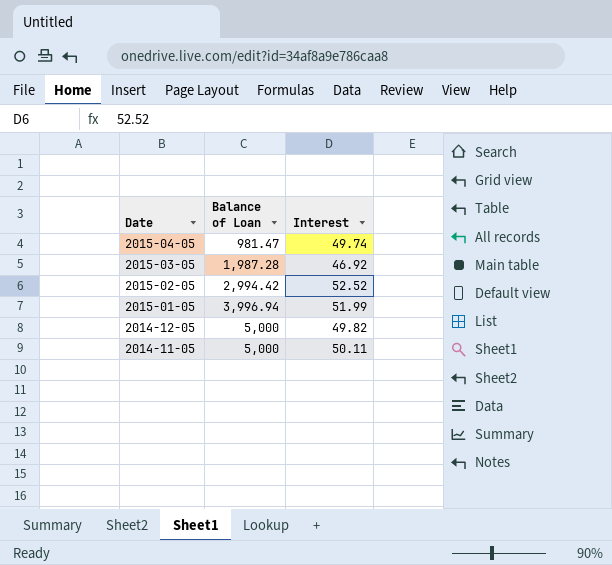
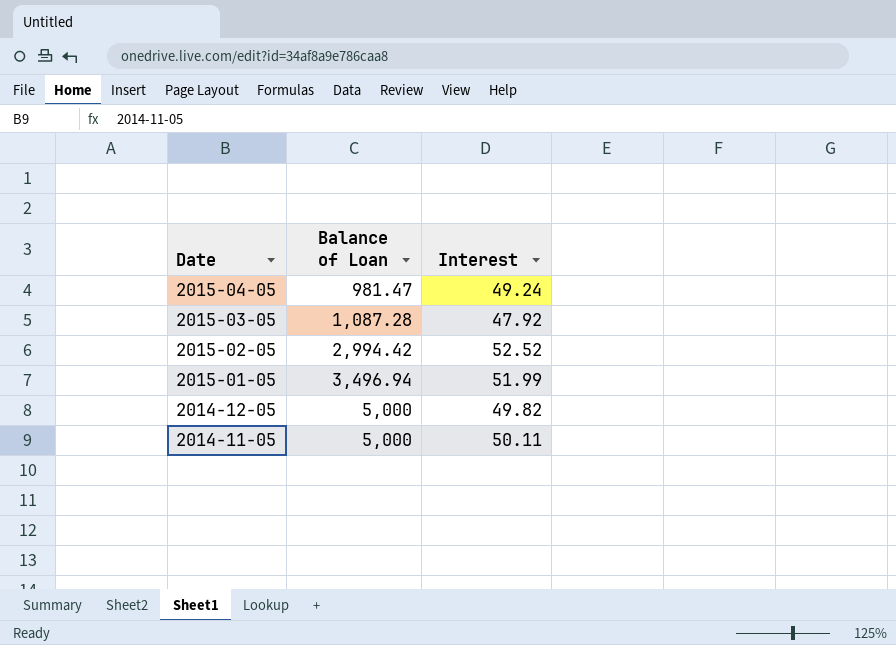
2015-04-05 | Interest: 49.74 -> 49.24
2015-03-05 | Balance of Loan: 1,987.28 -> 1,087.28
2015-03-05 | Interest: 46.92 -> 47.92
2015-01-05 | Balance of Loan: 3,996.94 -> 3,496.94

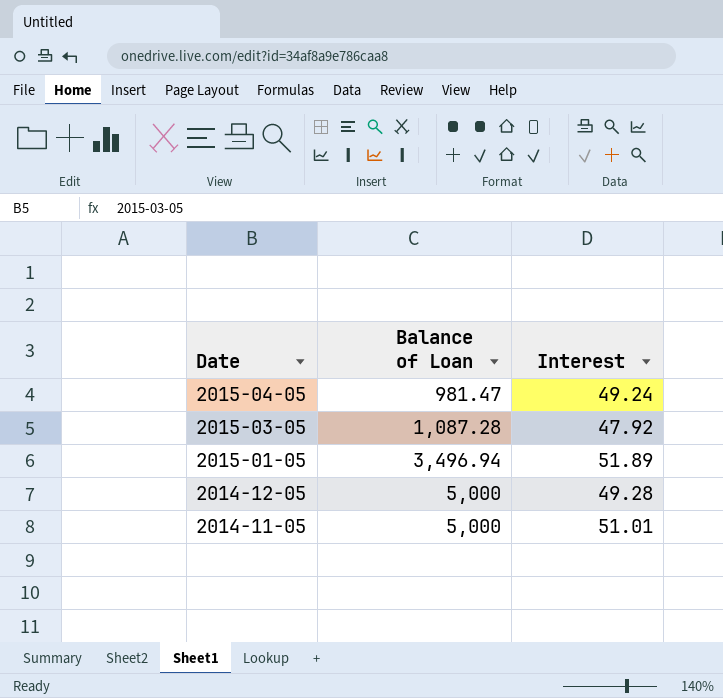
row 2015-02-05: 2,994.42 | 52.52 -> none
2015-01-05 | Interest: 51.99 -> 51.89
2014-12-05 | Interest: 49.82 -> 49.28
2014-11-05 | Interest: 50.11 -> 51.01

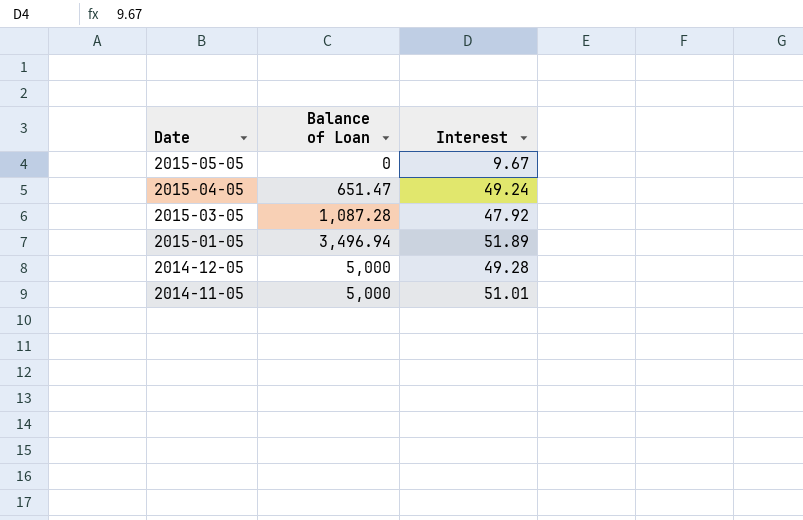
row 2015-05-05: none -> 0 | 9.67
2015-04-05 | Balance of Loan: 981.47 -> 651.47

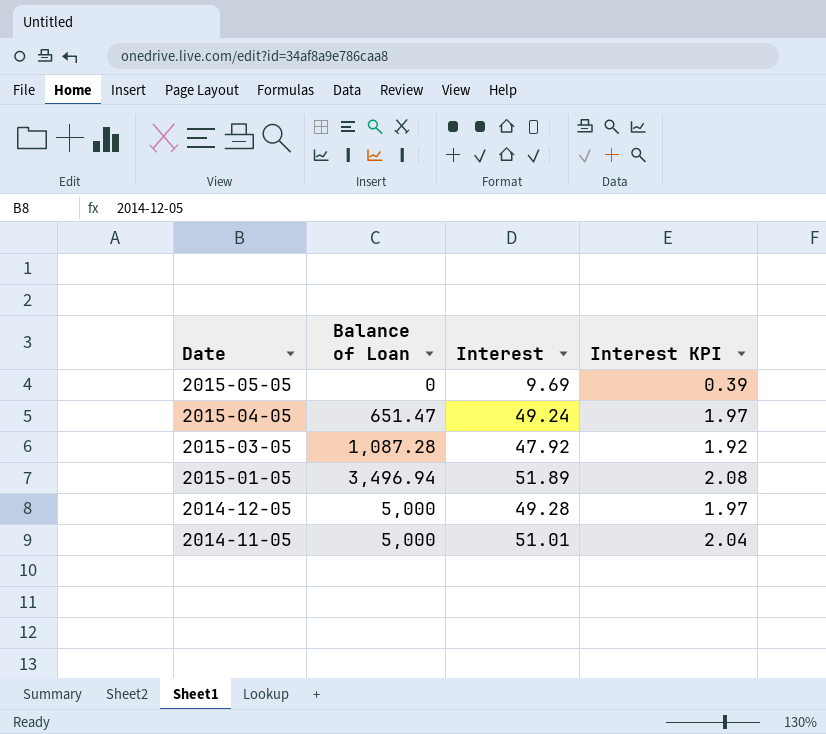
column Interest KPI | formula: none -> [Interest] * 0.04
2015-05-05 | Interest: 9.67 -> 9.69

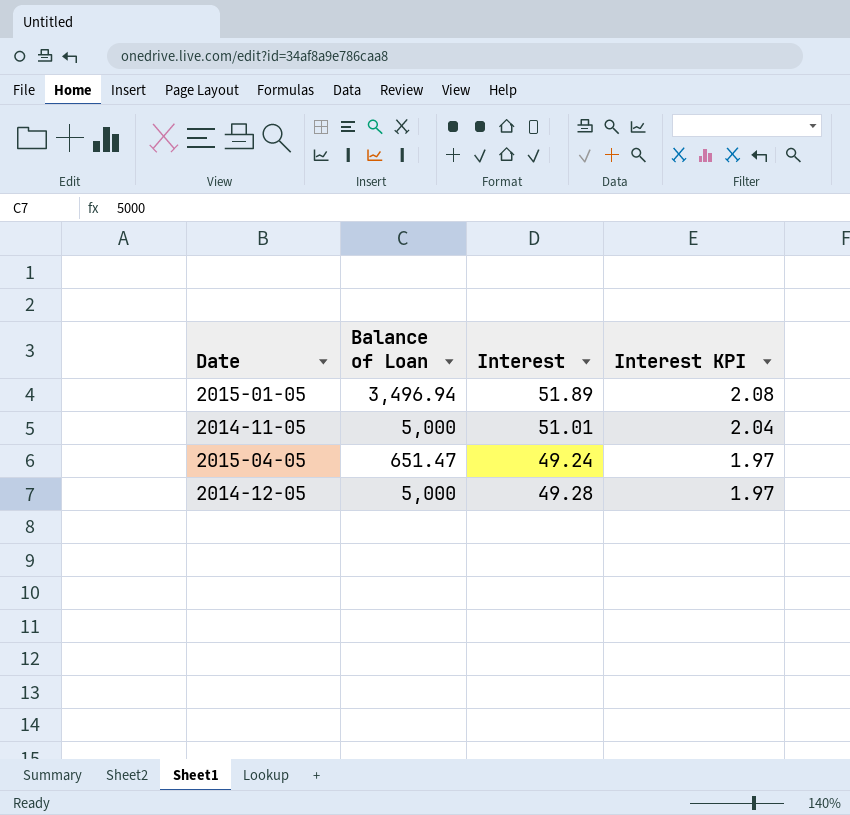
row order: Date descending -> Interest KPI descending
row 2015-05-05: 0 | 9.69 | 0.39 -> none
row 2015-03-05: 1,087.28 | 47.92 | 1.92 -> none

